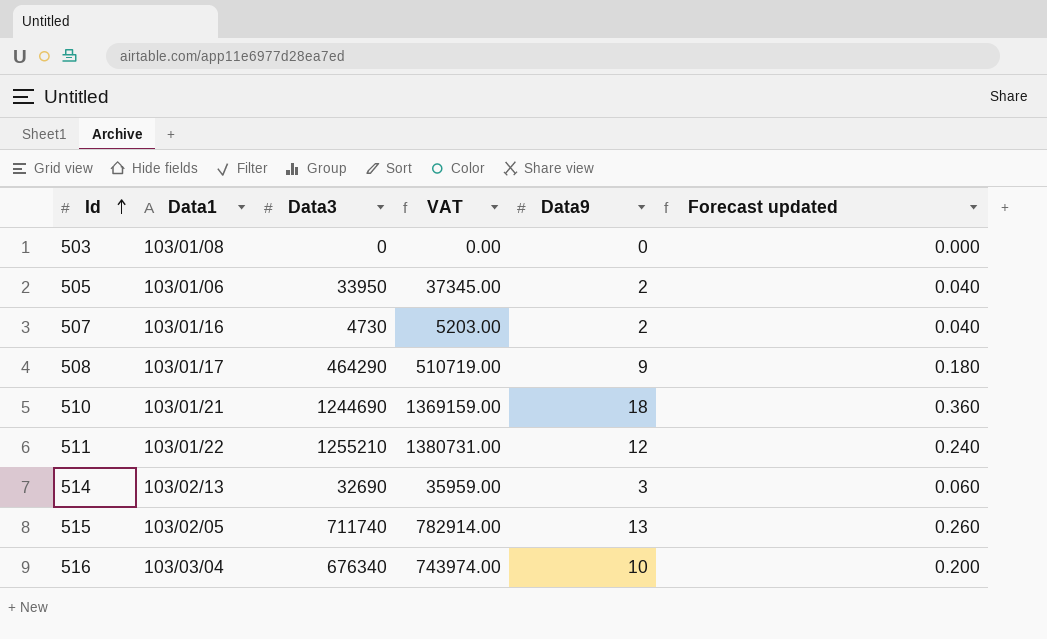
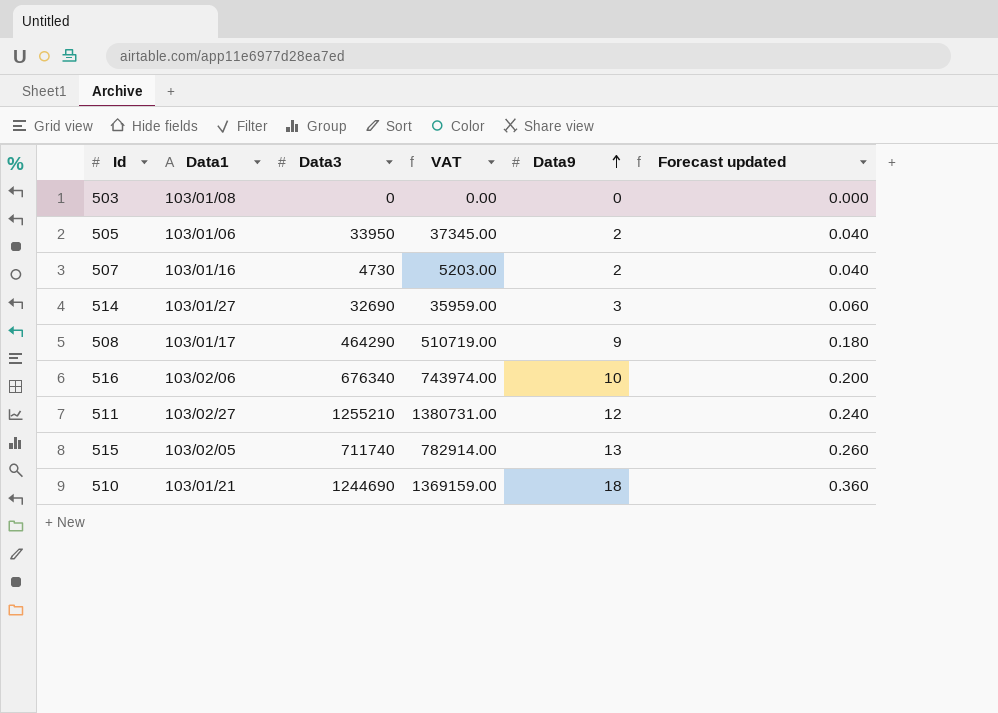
row order: Id ascending -> Data9 ascending
514 | Data1: 103/02/13 -> 103/01/27
516 | Data1: 103/03/04 -> 103/02/06
511 | Data1: 103/01/22 -> 103/02/27

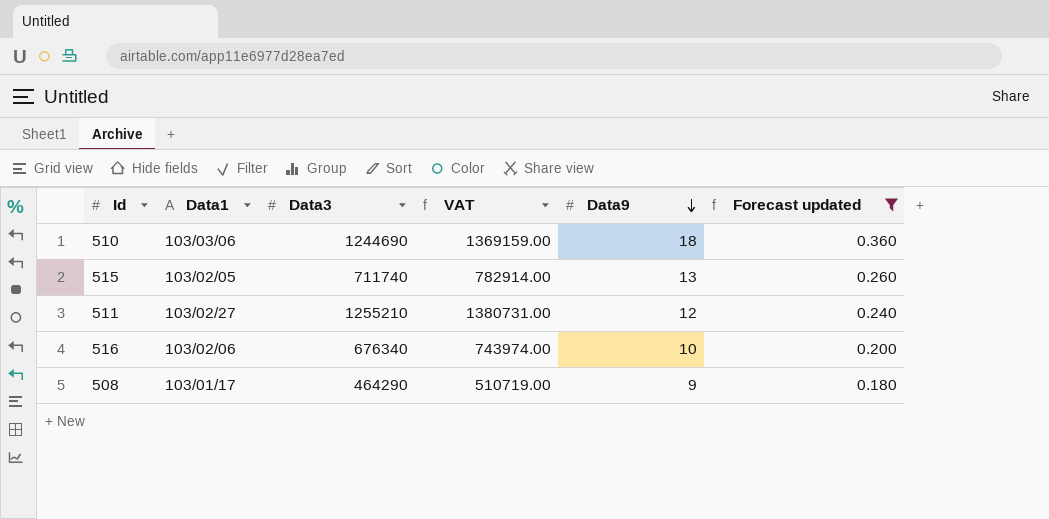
filter: none -> Forecast updated >= 0.180
row order: Data9 ascending -> Data9 descending
510 | Data1: 103/01/21 -> 103/03/06

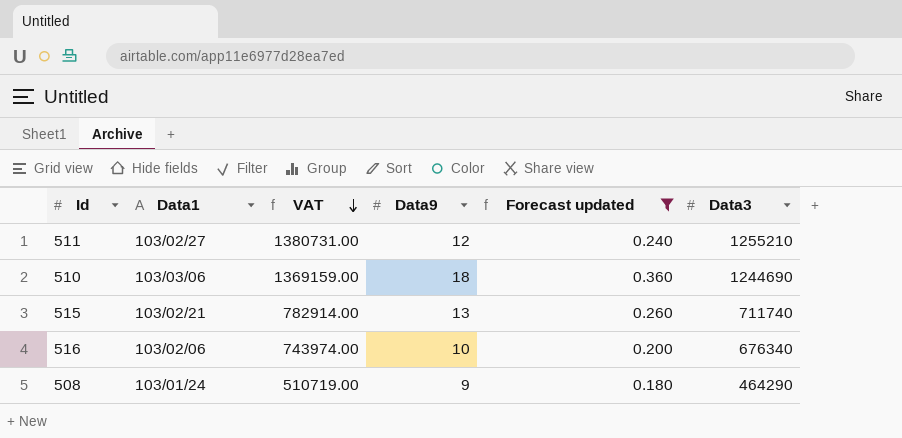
row order: Data9 descending -> VAT descending
column Data3 | position: 3 -> 6
515 | Data1: 103/02/05 -> 103/02/21
508 | Data1: 103/01/17 -> 103/01/24

